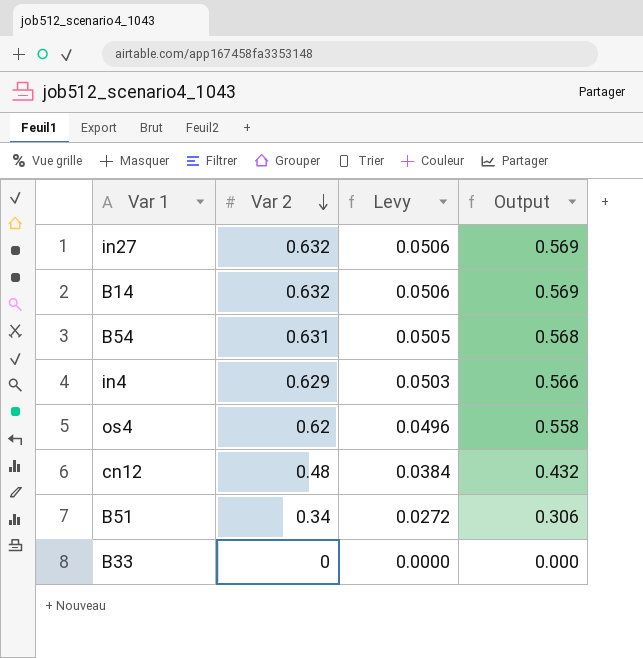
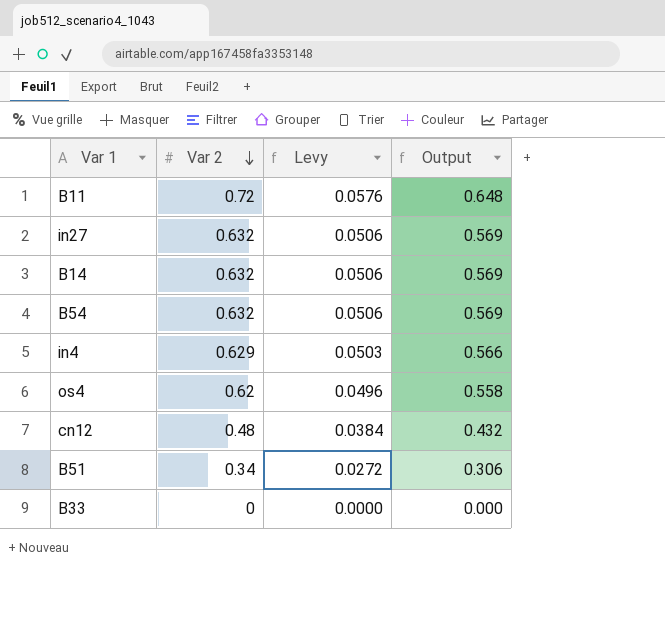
row B11: none -> 0.72 | 0.0576 | 0.648
B54 | Var 2: 0.631 -> 0.632
B54 | Levy: 0.0505 -> 0.0506
B54 | Output: 0.568 -> 0.569

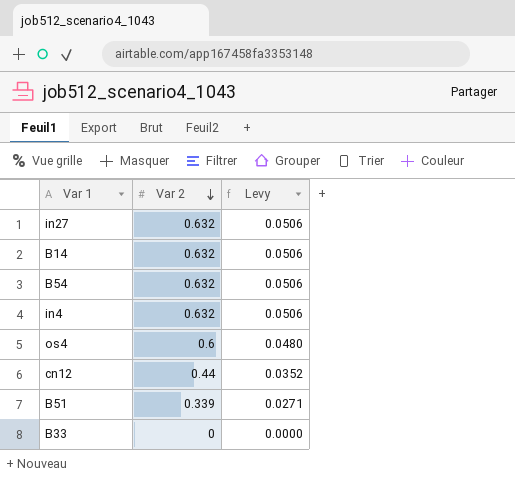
column Output | formula: [Var 2] * 0.9 -> none
row B11: 0.72 | 0.0576 | 0.648 -> none
in4 | Var 2: 0.629 -> 0.632
in4 | Levy: 0.0503 -> 0.0506
os4 | Var 2: 0.62 -> 0.6
os4 | Levy: 0.0496 -> 0.0480
cn12 | Var 2: 0.48 -> 0.44
cn12 | Levy: 0.0384 -> 0.0352
B51 | Var 2: 0.34 -> 0.339
B51 | Levy: 0.0272 -> 0.0271

